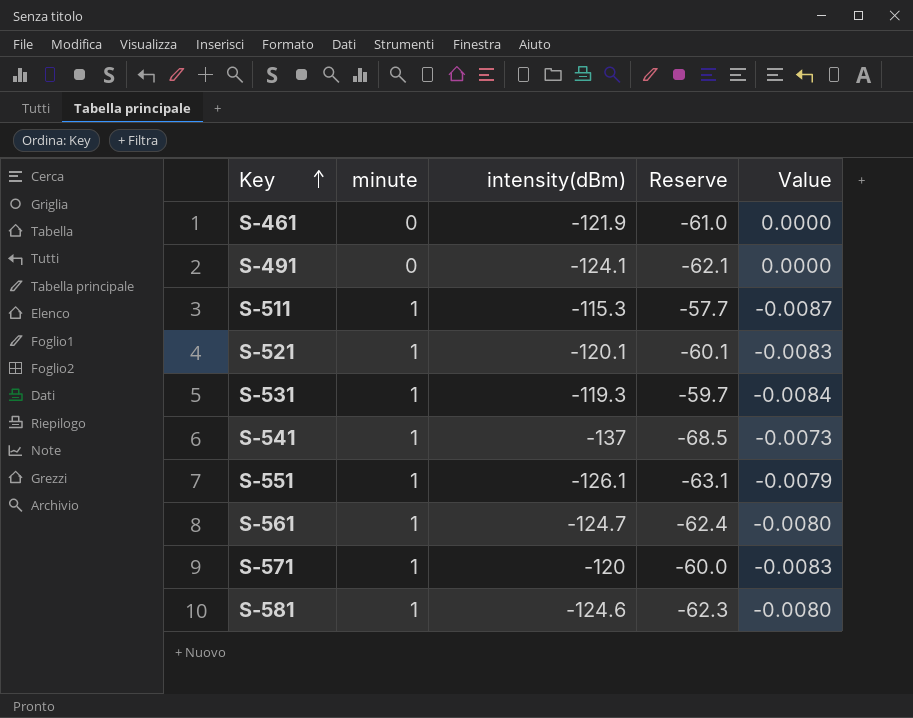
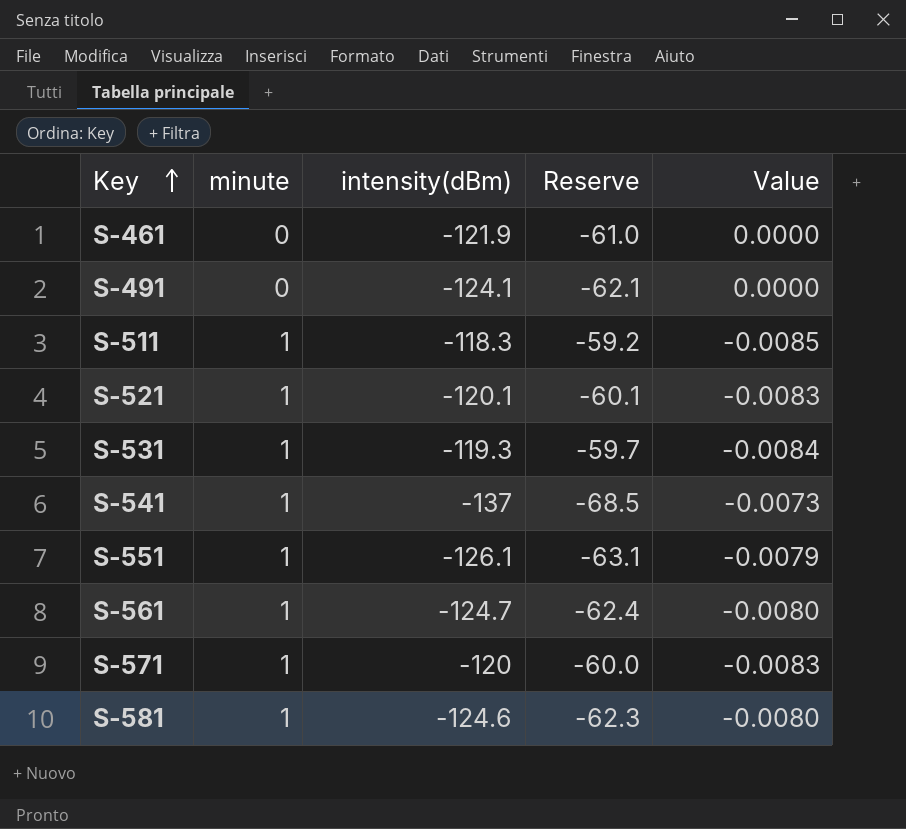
S-511 | intensity(dBm): -115.3 -> -118.3
S-511 | Reserve: -57.7 -> -59.2
S-511 | Value: -0.0087 -> -0.0085

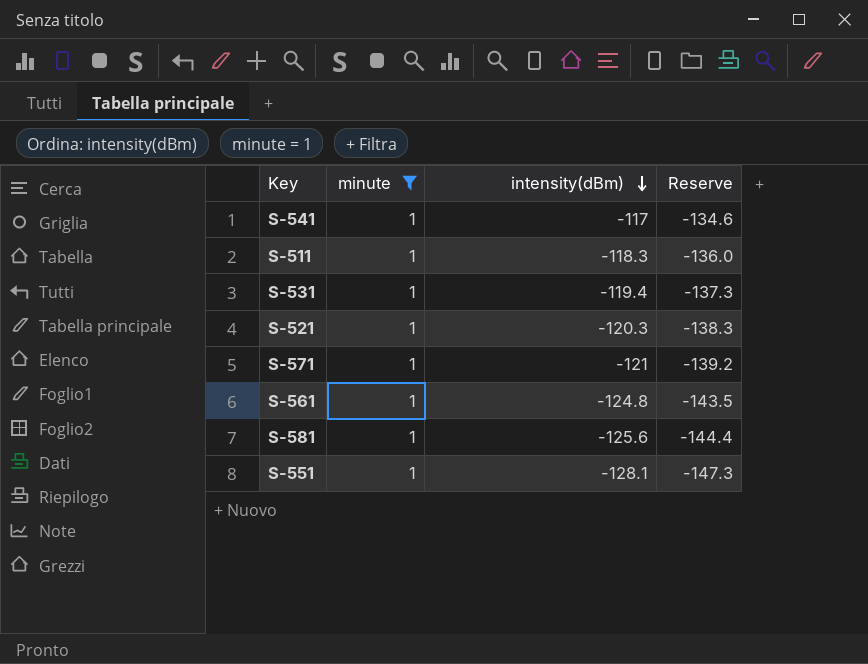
filter: none -> minute = 1
row order: Key ascending -> intensity(dBm) descending
column Value | formula: [minute] / [intensity(dBm)] -> none
column Reserve | formula: [intensity(dBm)] * 0.5 -> [intensity(dBm)] * 1.15
S-541 | intensity(dBm): -137 -> -117
S-531 | intensity(dBm): -119.3 -> -119.4
S-521 | intensity(dBm): -120.1 -> -120.3
S-571 | intensity(dBm): -120 -> -121
S-561 | intensity(dBm): -124.7 -> -124.8
S-581 | intensity(dBm): -124.6 -> -125.6
S-551 | intensity(dBm): -126.1 -> -128.1

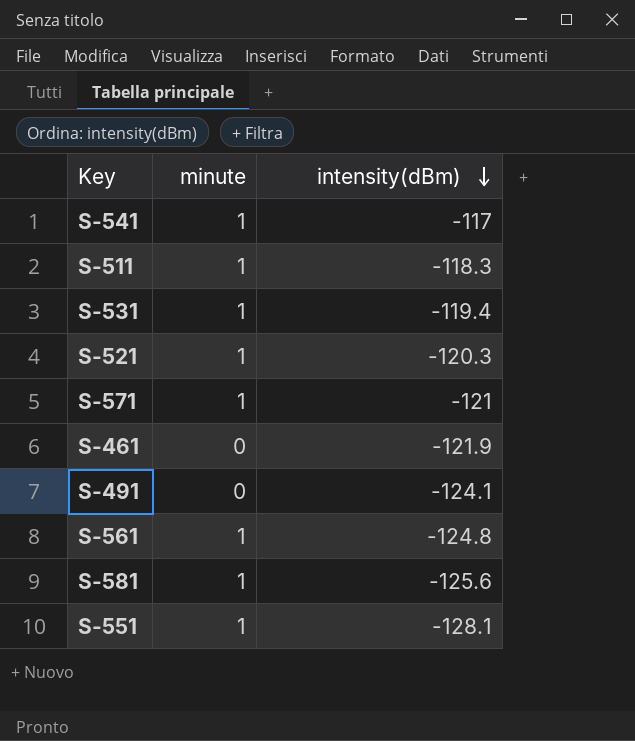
filter: minute = 1 -> none
column Reserve | formula: [intensity(dBm)] * 1.15 -> none

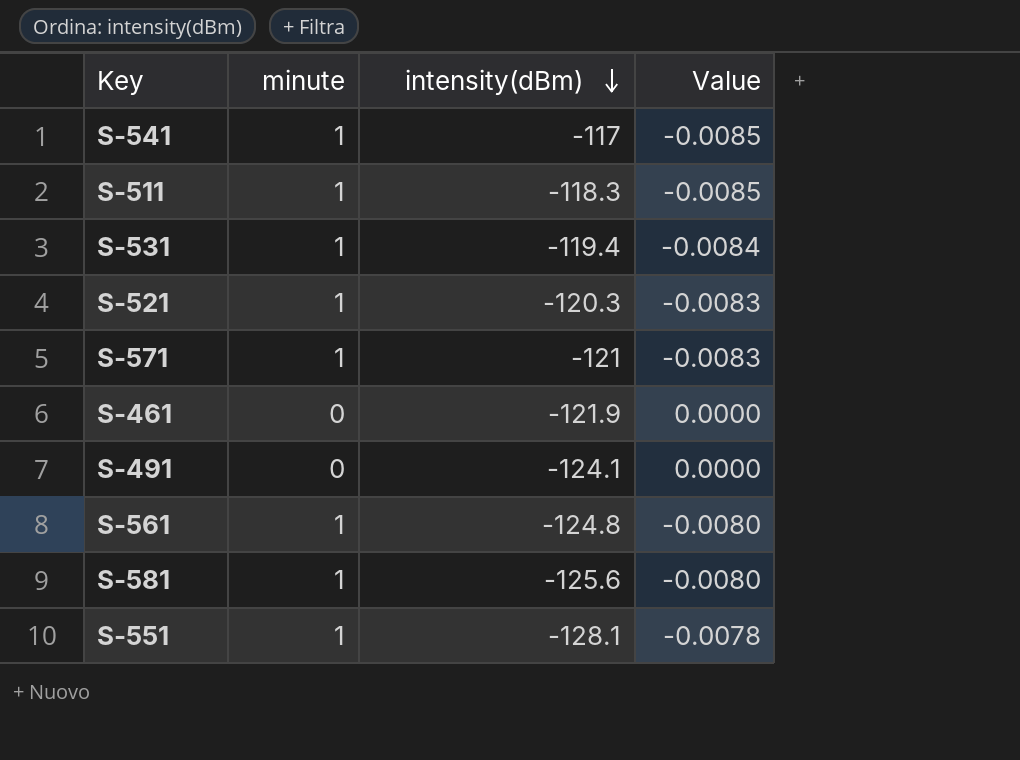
column Value | formula: none -> [minute] / [intensity(dBm)]

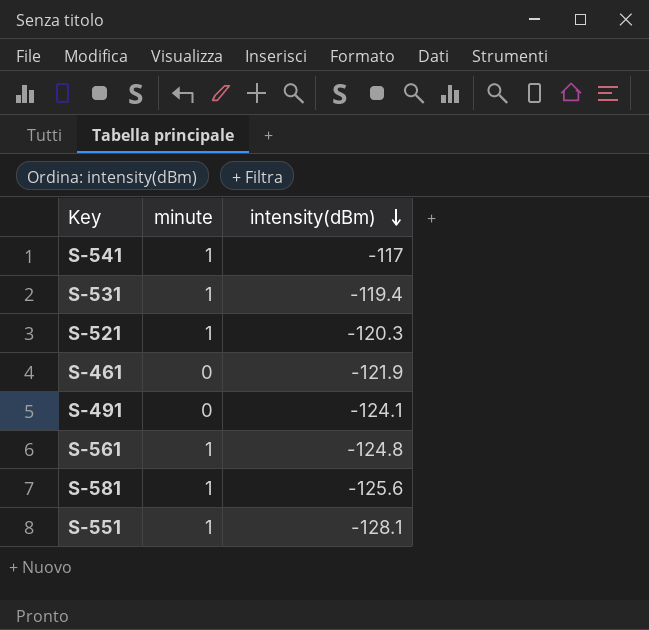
column Value | formula: [minute] / [intensity(dBm)] -> none
row S-511: 1 | -118.3 | -0.0085 -> none
row S-571: 1 | -121 | -0.0083 -> none

